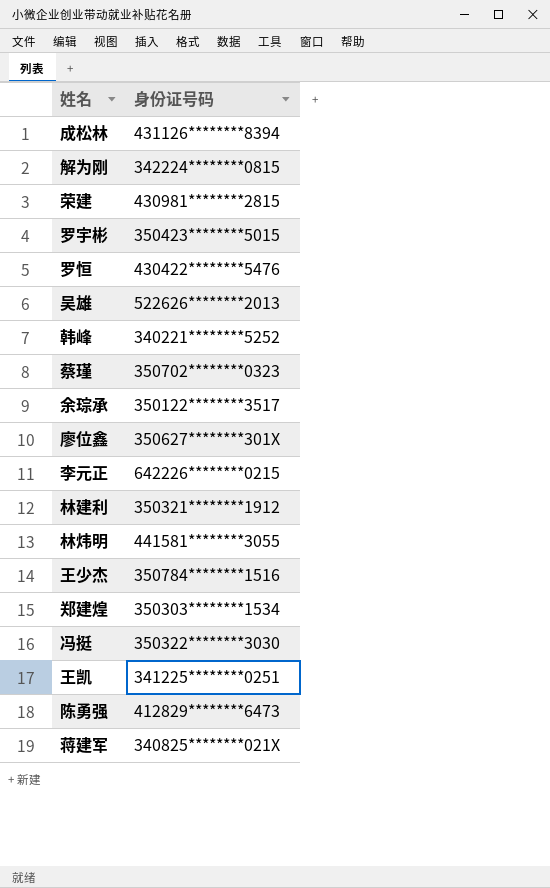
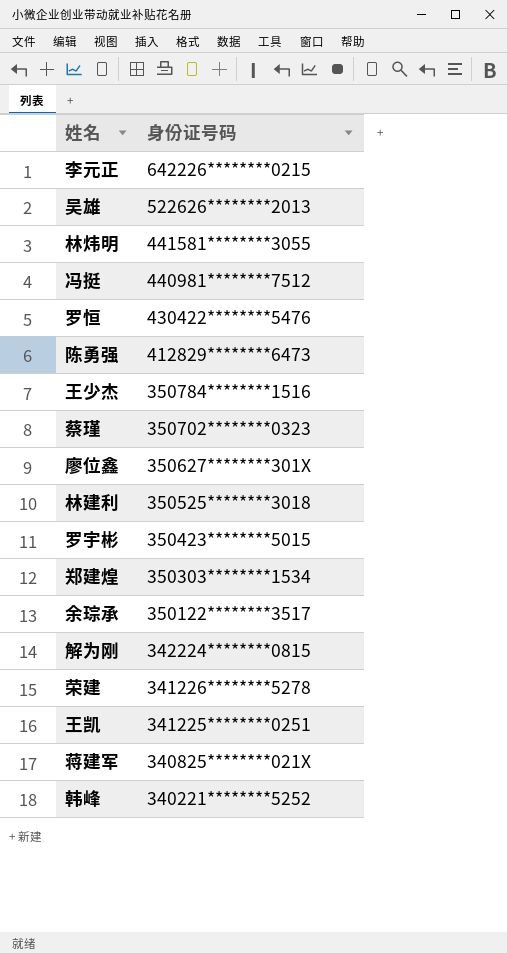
row order: none -> 身份证号码 descending
row 成松林: 431126********8394 -> none
冯挺 | 身份证号码: 350322********3030 -> 440981********7512
林建利 | 身份证号码: 350321********1912 -> 350525********3018
荣建 | 身份证号码: 430981********2815 -> 341226********5278

